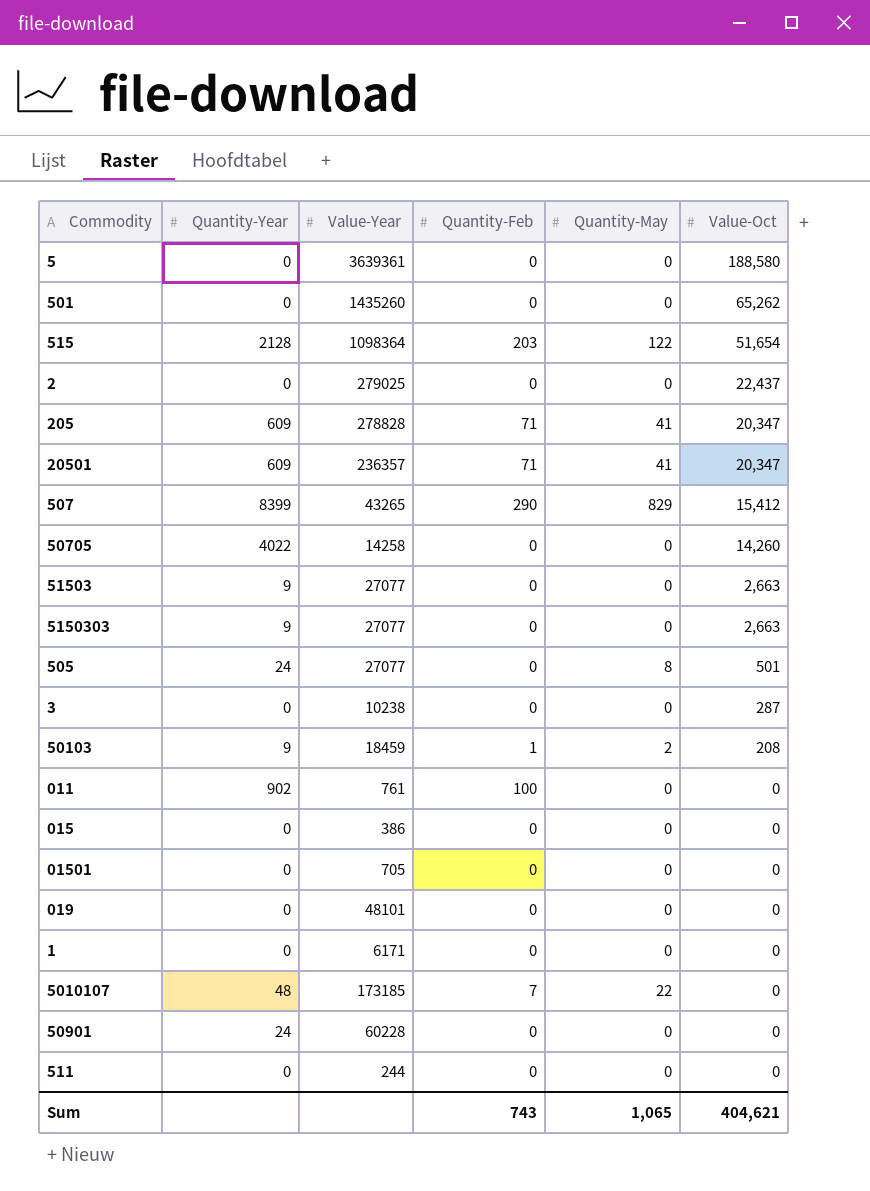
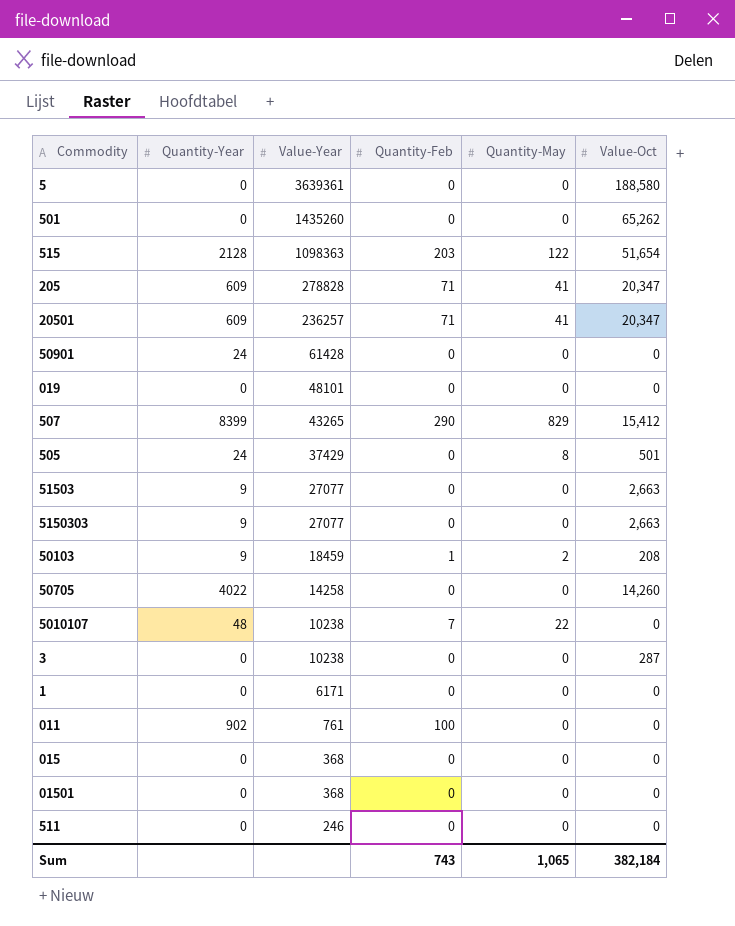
row order: Value-Oct descending -> Value-Year descending
row 2: 0 | 279025 | 0 | 0 | 22,437 -> none
515 | Value-Year: 1098364 -> 1098363
20501 | Value-Year: 236357 -> 236257
50901 | Value-Year: 60228 -> 61428
505 | Value-Year: 27077 -> 37429
5010107 | Value-Year: 173185 -> 10238
015 | Value-Year: 386 -> 368
01501 | Value-Year: 705 -> 368
511 | Value-Year: 244 -> 246
Sum | Value-Oct: 404,621 -> 382,184

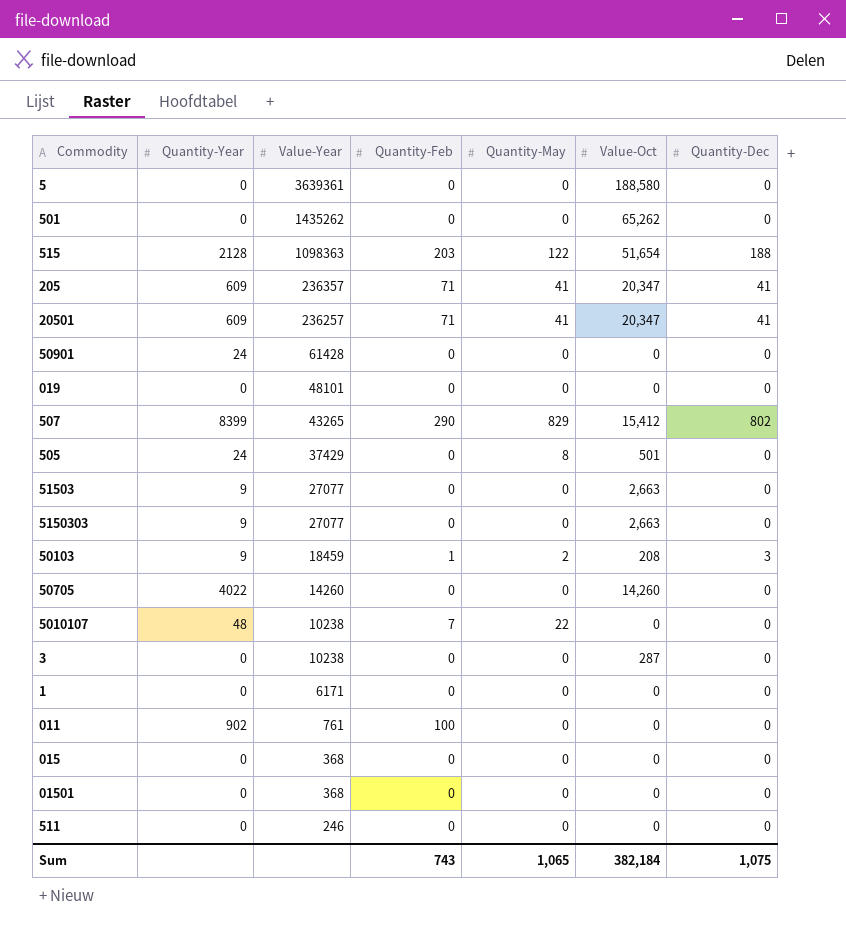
column Quantity-Dec | position: none -> 7
501 | Value-Year: 1435260 -> 1435262
205 | Value-Year: 278828 -> 236357
50705 | Value-Year: 14258 -> 14260

